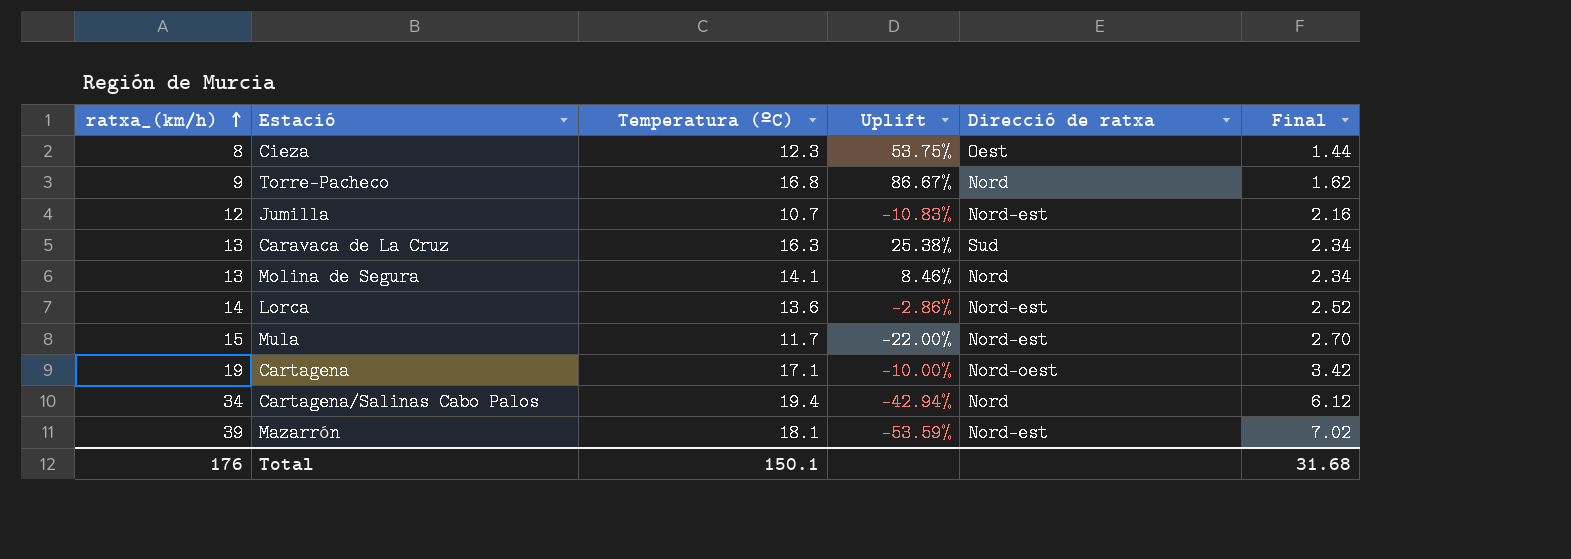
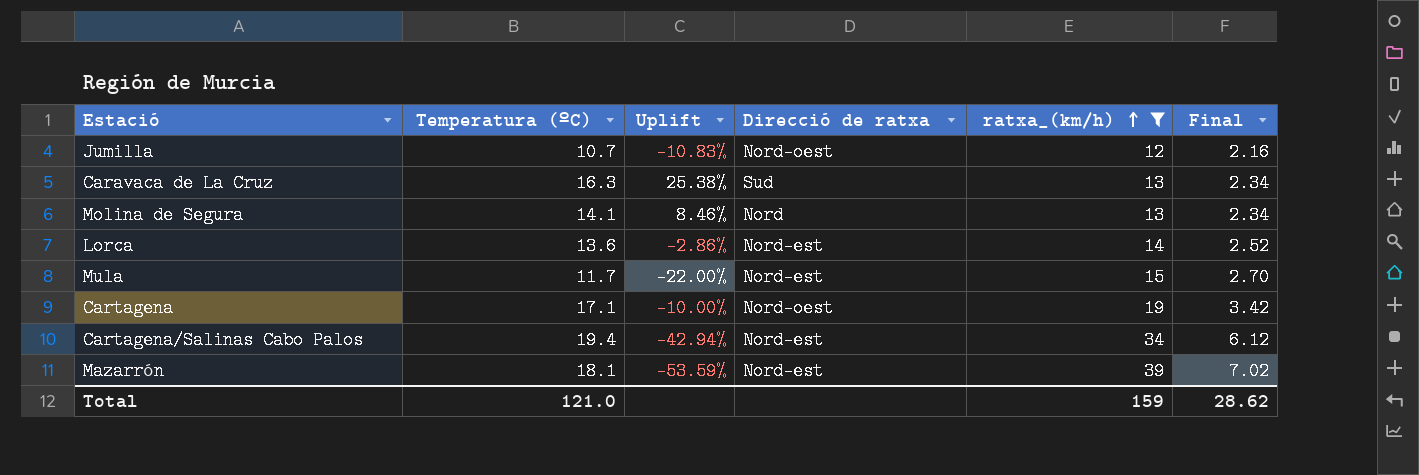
filter: none -> ratxa_(km/h) >= 12
column ratxa_(km/h) | position: 1 -> 5
Jumilla | Direcció de ratxa: Nord-est -> Nord-oest
Cartagena/Salinas Cabo Palos | Direcció de ratxa: Nord -> Nord-est
Total | Temperatura (ºC): 150.1 -> 121.0
Total | ratxa_(km/h): 176 -> 159
Total | Final: 31.68 -> 28.62

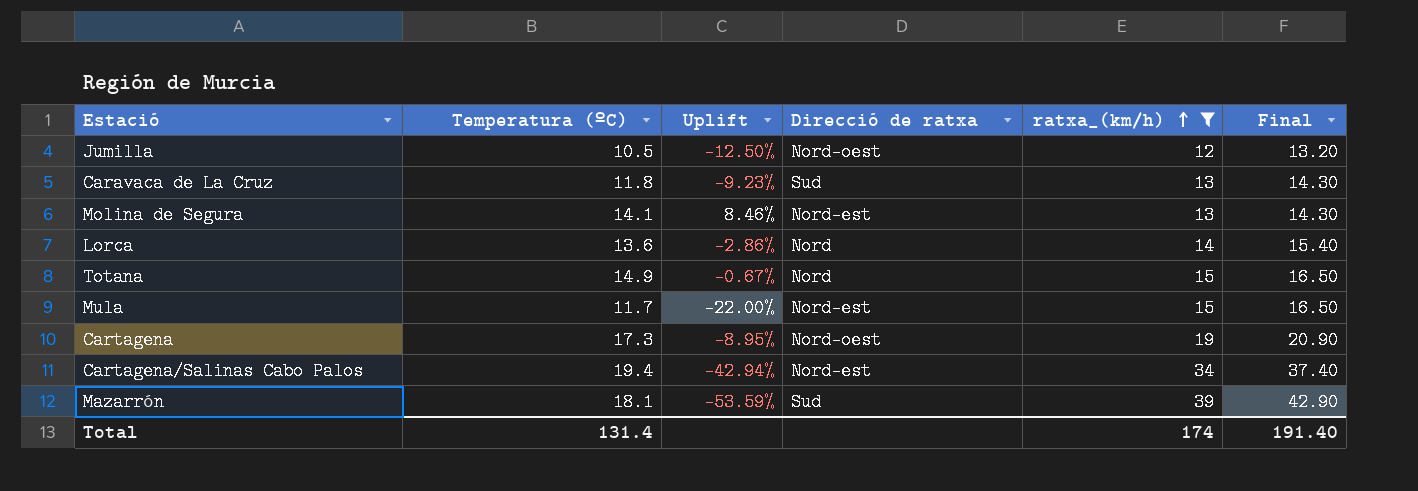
column Final | formula: [ratxa_(km/h)] * 0.18 -> [ratxa_(km/h)] * 1.1
Jumilla | Temperatura (ºC): 10.7 -> 10.5
Jumilla | Uplift: -10.83% -> -12.50%
Caravaca de La Cruz | Temperatura (ºC): 16.3 -> 11.8
Caravaca de La Cruz | Uplift: 25.38% -> -9.23%
Molina de Segura | Direcció de ratxa: Nord -> Nord-est
Lorca | Direcció de ratxa: Nord-est -> Nord
row Totana: none -> 14.9 | -0.67% | Nord | 15 | 16.50
Cartagena | Temperatura (ºC): 17.1 -> 17.3
Cartagena | Uplift: -10.00% -> -8.95%
Mazarrón | Direcció de ratxa: Nord-est -> Sud
Total | Temperatura (ºC): 121.0 -> 131.4
Total | ratxa_(km/h): 159 -> 174
Total | Final: 28.62 -> 191.40

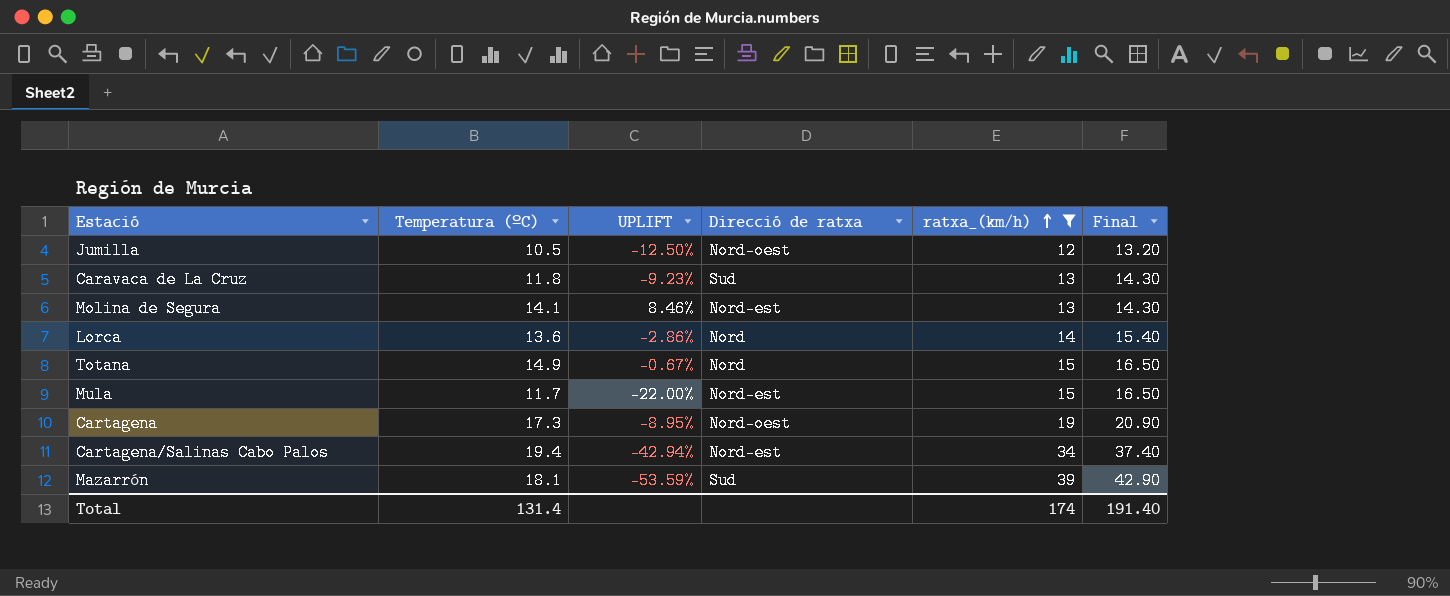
column name: Uplift -> UPLIFT

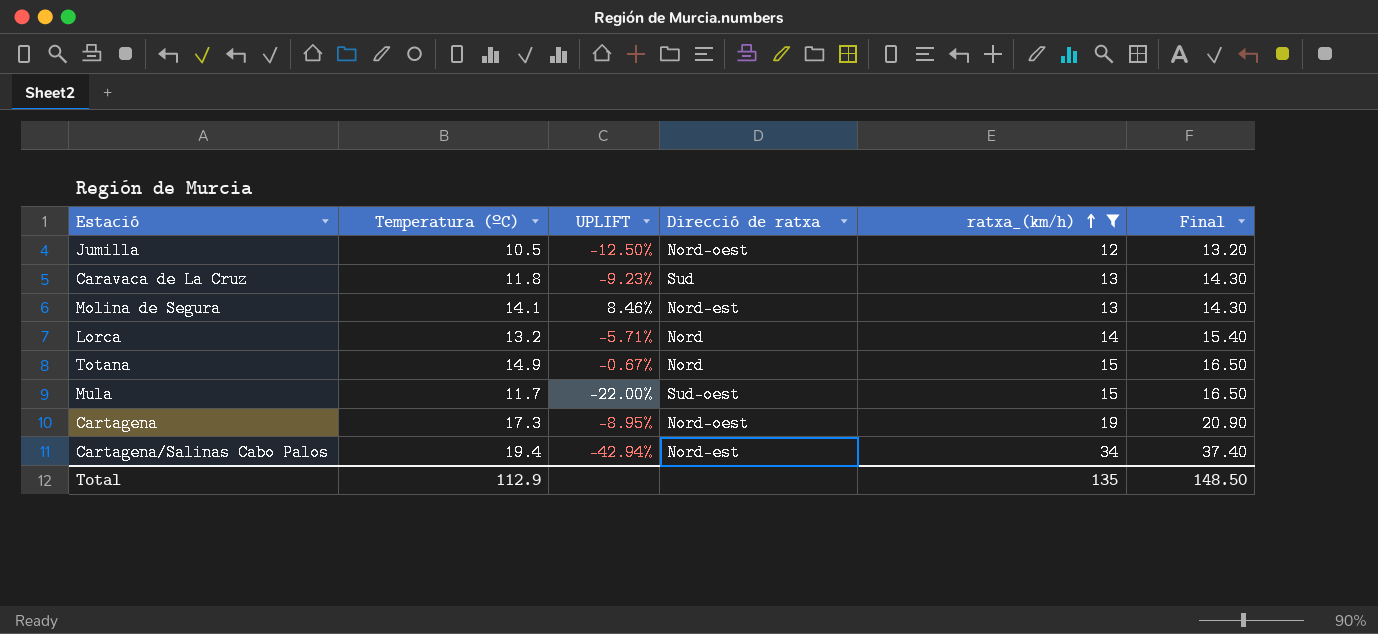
row Mazarrón: 18.1 | -53.59% | Sud | 39 | 42.90 -> none
Lorca | Temperatura (ºC): 13.6 -> 13.2
Lorca | UPLIFT: -2.86% -> -5.71%
Mula | Direcció de ratxa: Nord-est -> Sud-oest
Total | Temperatura (ºC): 131.4 -> 112.9
Total | ratxa_(km/h): 174 -> 135
Total | Final: 191.40 -> 148.50

